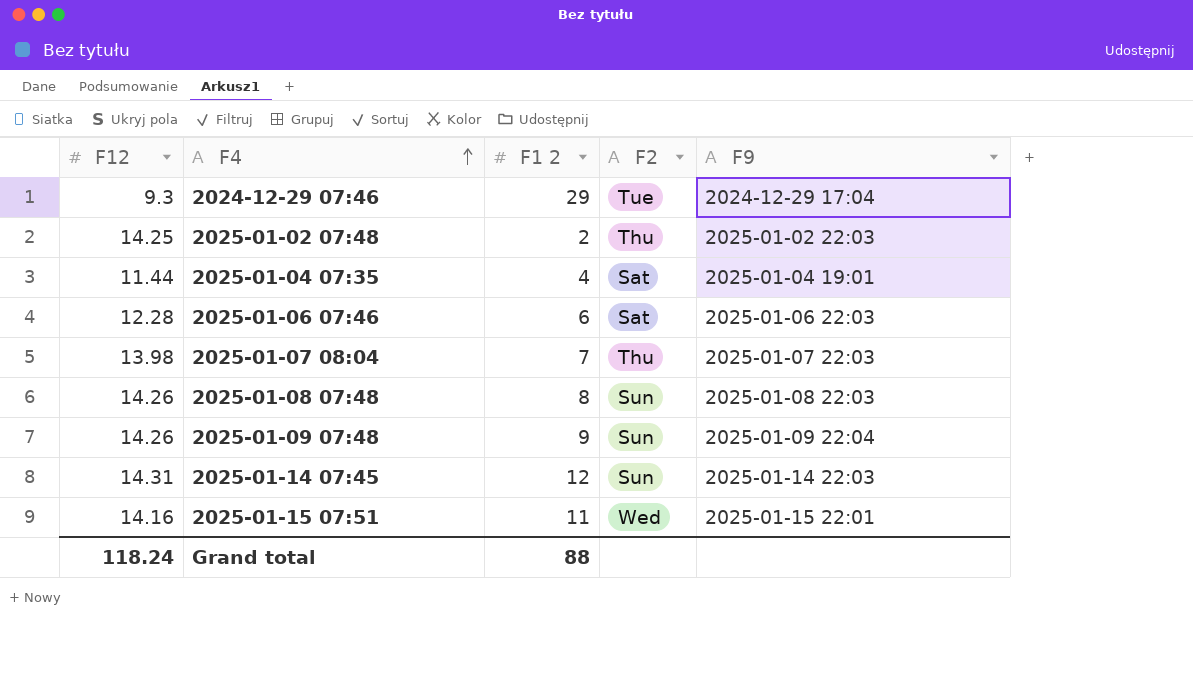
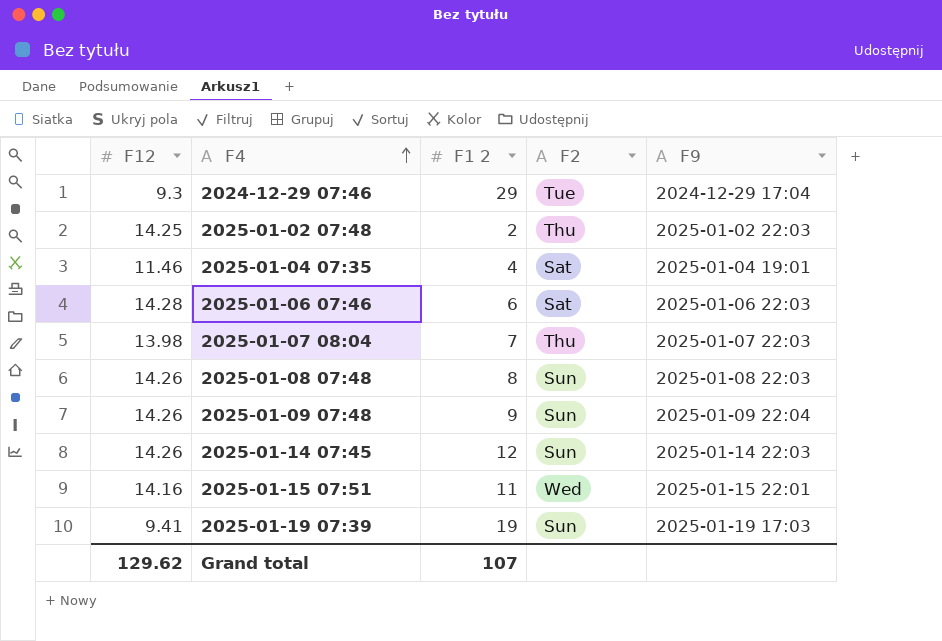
2025-01-04 07:35 | F12: 11.44 -> 11.46
2025-01-06 07:46 | F12: 12.28 -> 14.28
2025-01-14 07:45 | F12: 14.31 -> 14.26
row 2025-01-19 07:39: none -> 9.41 | 19 | Sun | 2025-01-19 17:03
Grand total | F12: 118.24 -> 129.62
Grand total | F1 2: 88 -> 107

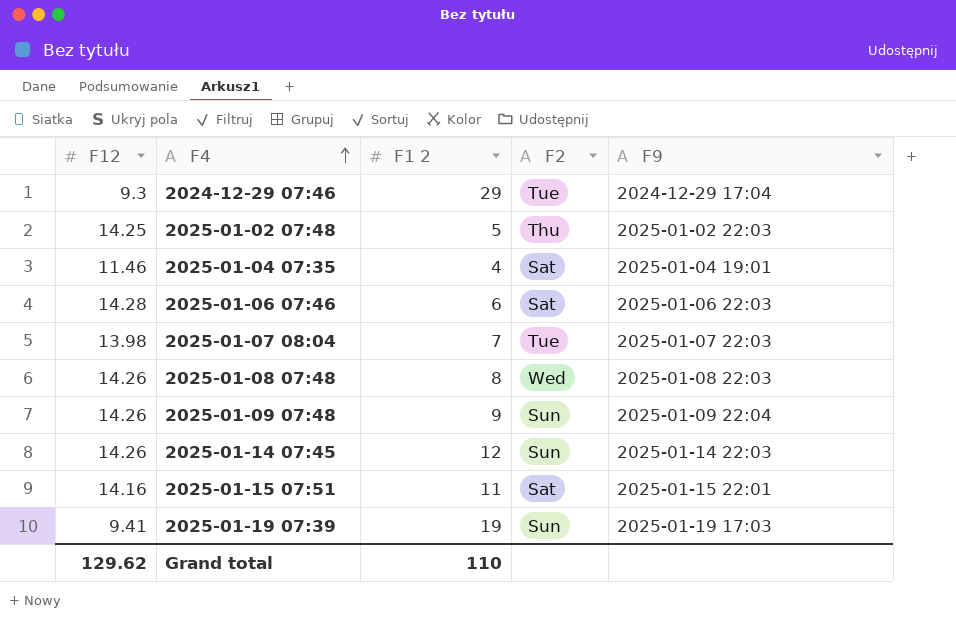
2025-01-02 07:48 | F1 2: 2 -> 5
2025-01-07 08:04 | F2: Thu -> Tue
2025-01-08 07:48 | F2: Sun -> Wed
2025-01-15 07:51 | F2: Wed -> Sat
Grand total | F1 2: 107 -> 110

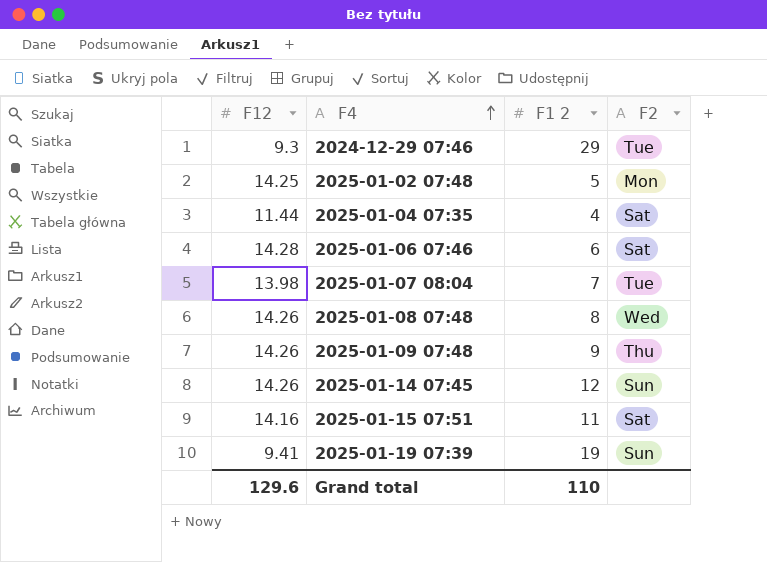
column F9 | position: 5 -> none
2025-01-02 07:48 | F2: Thu -> Mon
2025-01-04 07:35 | F12: 11.46 -> 11.44
2025-01-09 07:48 | F2: Sun -> Thu
Grand total | F12: 129.62 -> 129.6

